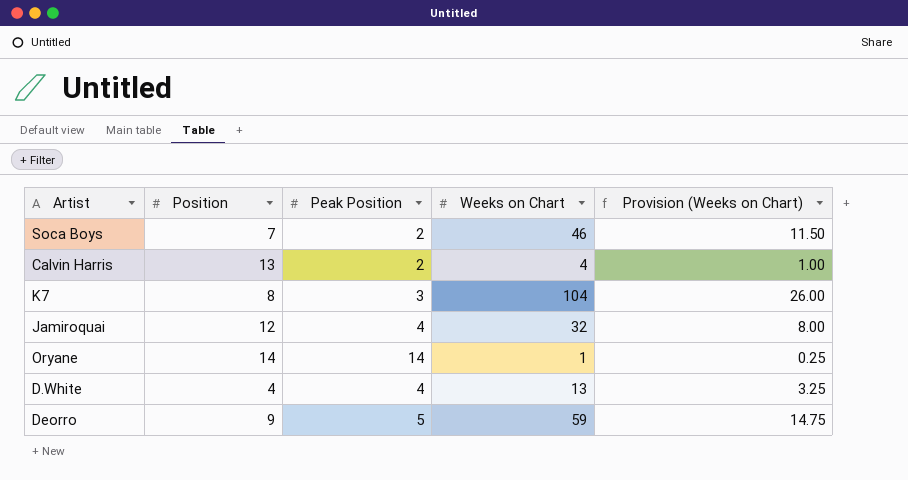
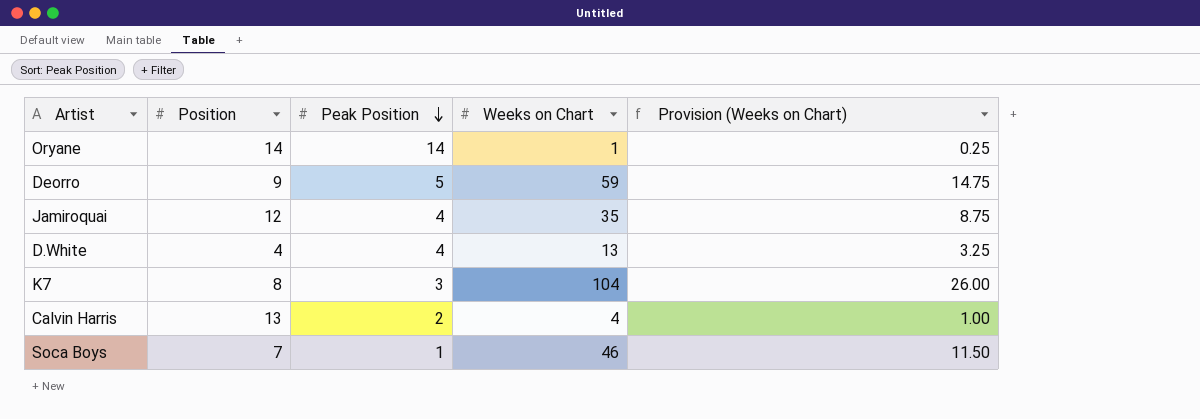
row order: none -> Peak Position descending
Jamiroquai | Weeks on Chart: 32 -> 35
Jamiroquai | Provision (Weeks on Chart): 8.00 -> 8.75
Soca Boys | Peak Position: 2 -> 1

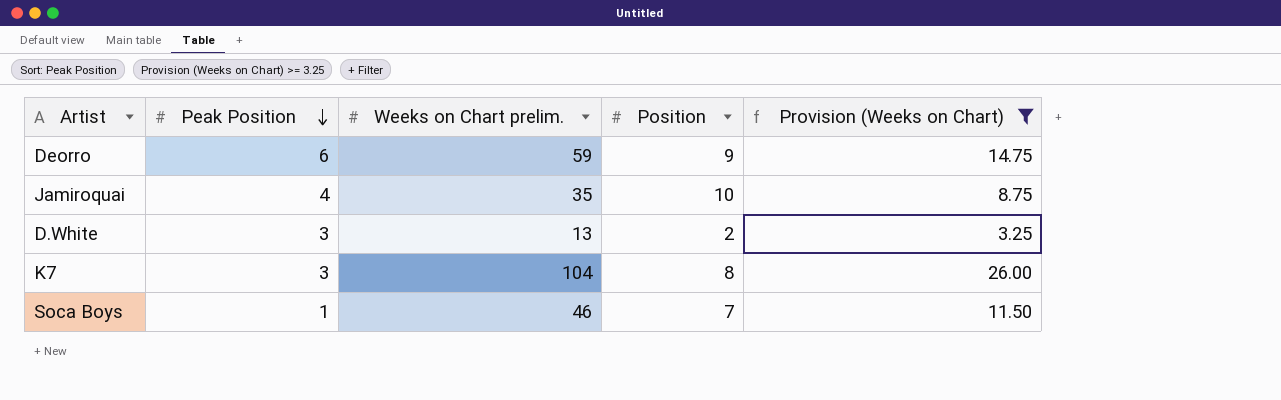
filter: none -> Provision (Weeks on Chart) >= 3.25
column name: Weeks on Chart -> Weeks on Chart prelim.
column Position | position: 2 -> 4
Deorro | Peak Position: 5 -> 6
Jamiroquai | Position: 12 -> 10
D.White | Peak Position: 4 -> 3
D.White | Position: 4 -> 2

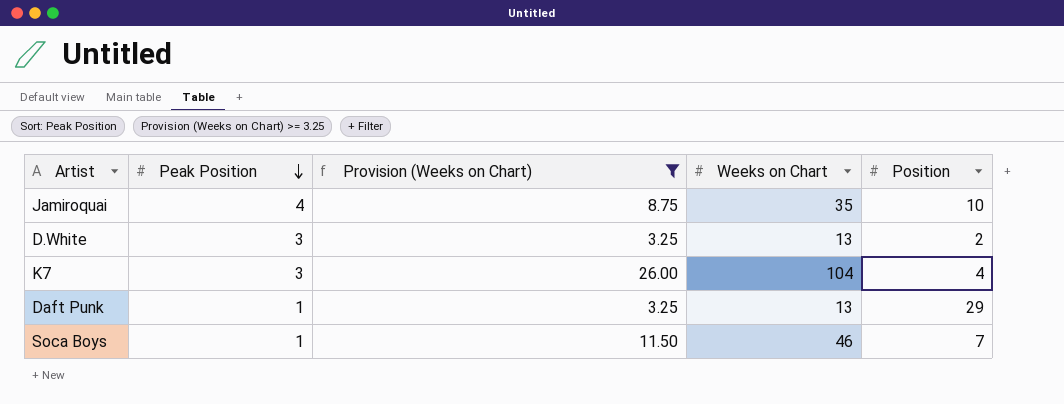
column Provision (Weeks on Chart) | position: 5 -> 3
column name: Weeks on Chart prelim. -> Weeks on Chart
row Deorro: 6 | 59 | 9 | 14.75 -> none
K7 | Position: 8 -> 4
row Daft Punk: none -> 1 | 3.25 | 13 | 29

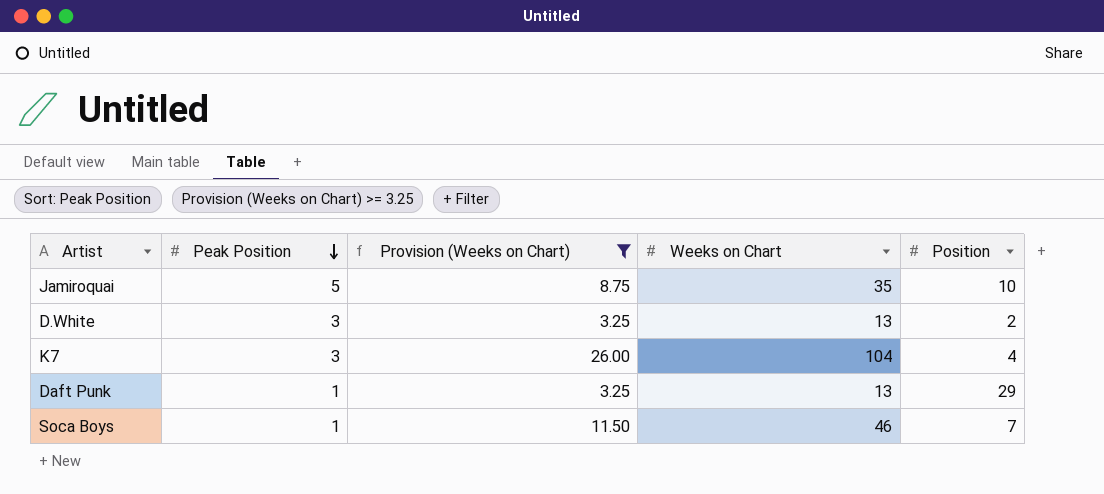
Jamiroquai | Peak Position: 4 -> 5

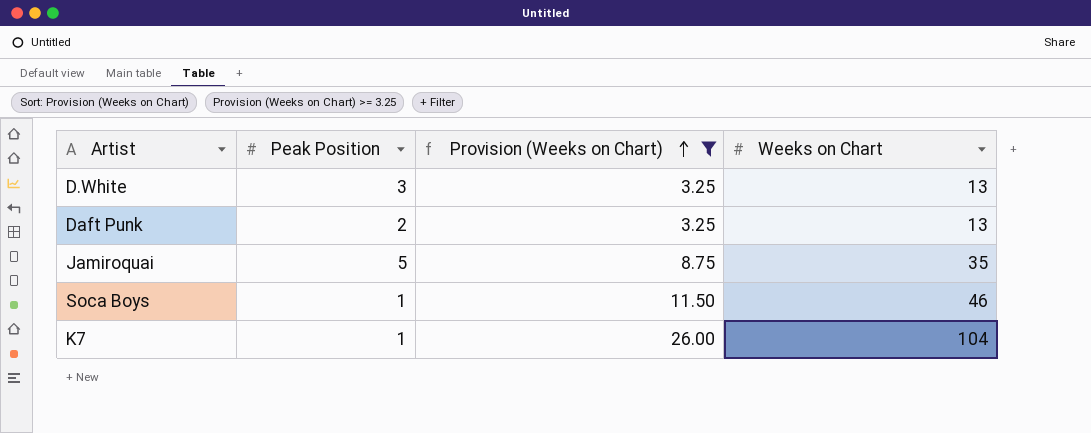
row order: Peak Position descending -> Provision (Weeks on Chart) ascending
column Position | position: 5 -> none
Daft Punk | Peak Position: 1 -> 2
K7 | Peak Position: 3 -> 1

